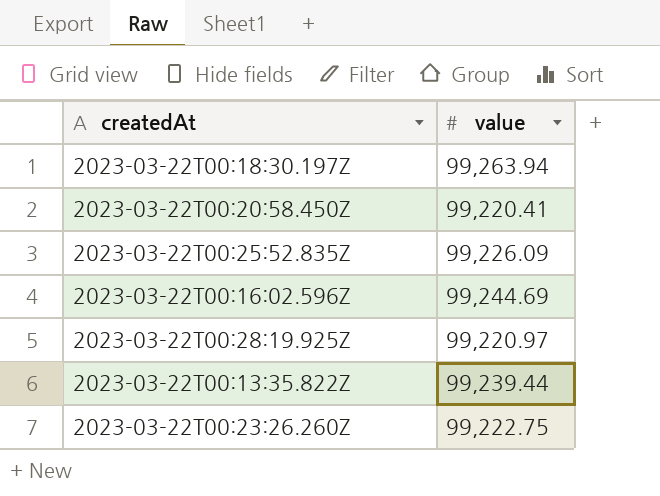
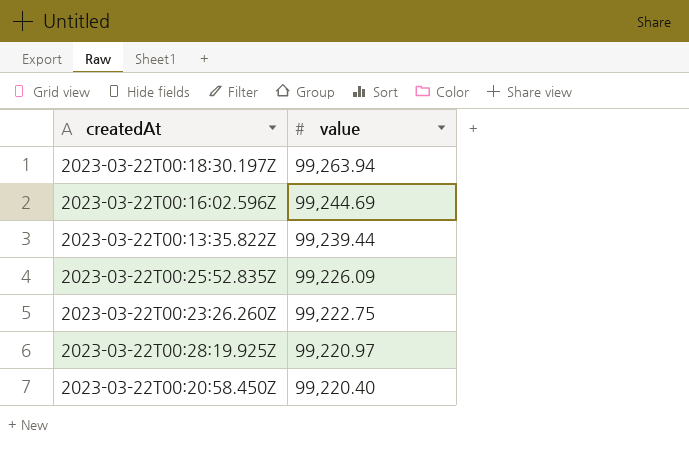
row order: none -> value descending
2023-03-22T00:20:58.450Z | value: 99,220.41 -> 99,220.40

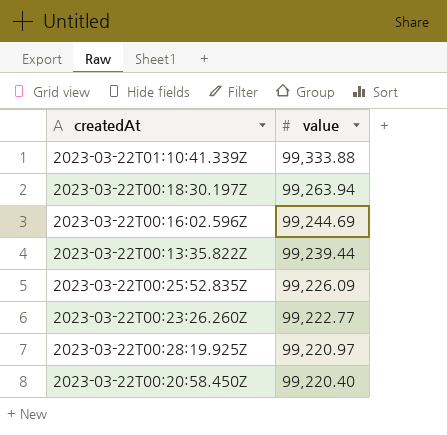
row 2023-03-22T01:10:41.339Z: none -> 99,333.88
2023-03-22T00:23:26.260Z | value: 99,222.75 -> 99,222.77

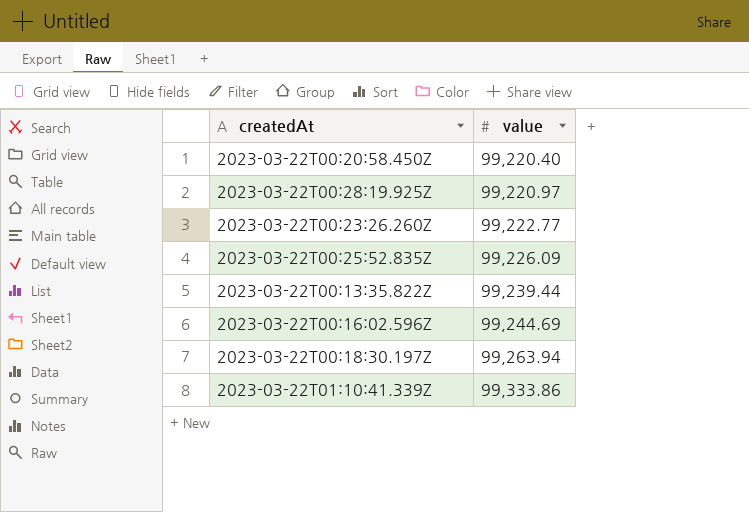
row order: value descending -> value ascending
2023-03-22T01:10:41.339Z | value: 99,333.88 -> 99,333.86

